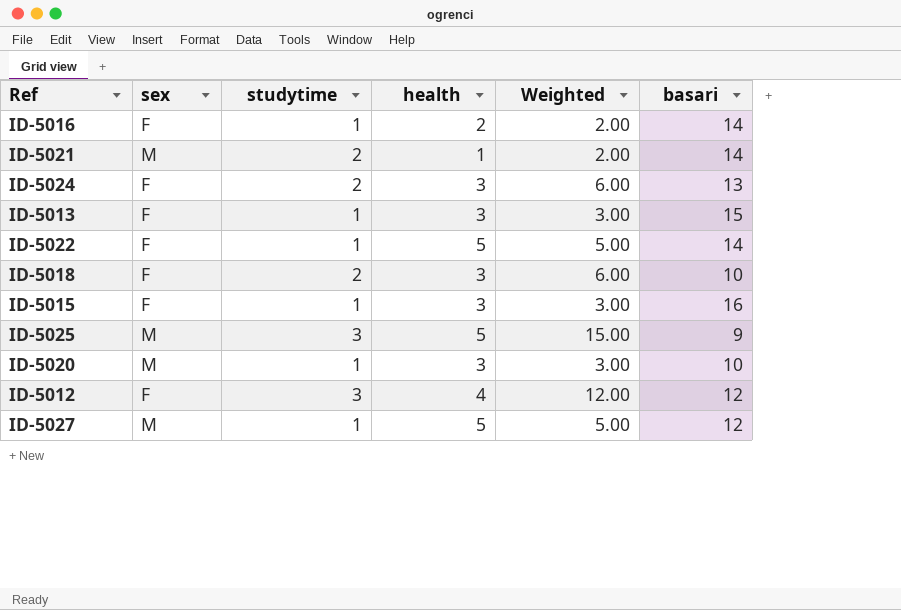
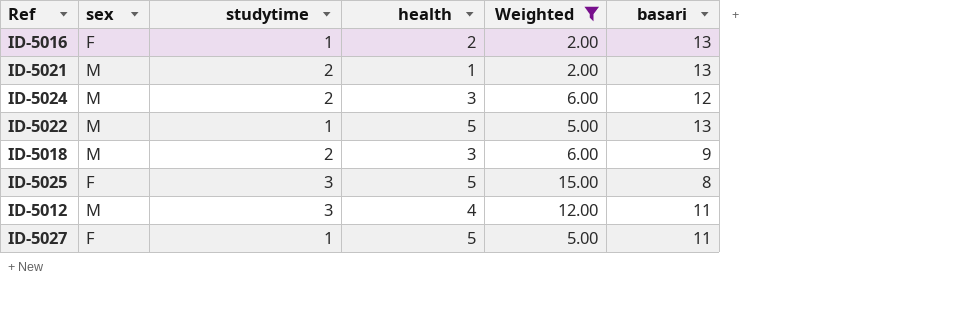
filter: none -> Weighted != 3.00
ID-5016 | basari: 14 -> 13
ID-5021 | basari: 14 -> 13
ID-5024 | sex: F -> M
ID-5024 | basari: 13 -> 12
ID-5022 | sex: F -> M
ID-5022 | basari: 14 -> 13
ID-5018 | sex: F -> M
ID-5018 | basari: 10 -> 9
ID-5025 | sex: M -> F
ID-5025 | basari: 9 -> 8
ID-5012 | sex: F -> M
ID-5012 | basari: 12 -> 11
ID-5027 | sex: M -> F
ID-5027 | basari: 12 -> 11

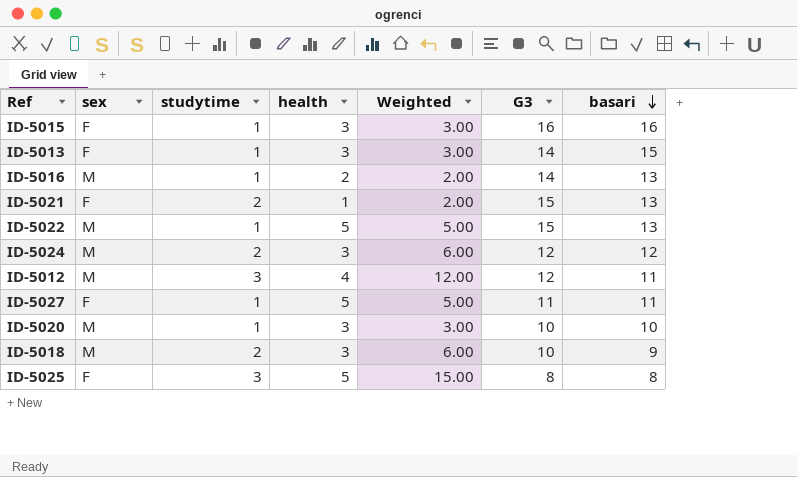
filter: Weighted != 3.00 -> none
row order: none -> basari descending
column G3 | position: none -> 6
ID-5016 | sex: F -> M
ID-5021 | sex: M -> F

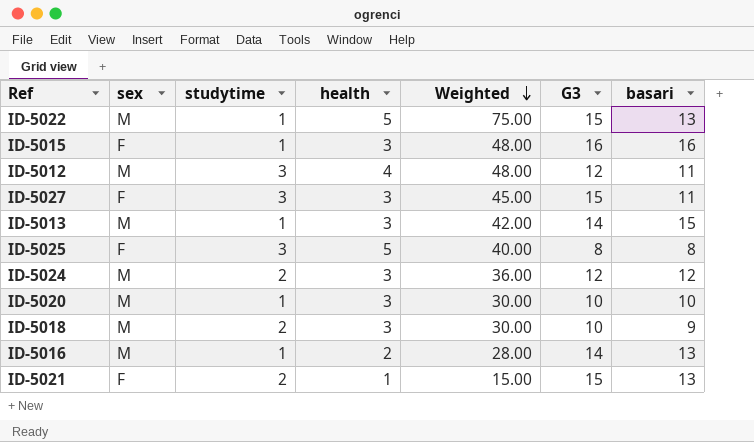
row order: basari descending -> Weighted descending
column Weighted | formula: [studytime] * [health] -> [health] * [G3]
ID-5027 | studytime: 1 -> 3
ID-5027 | health: 5 -> 3
ID-5027 | G3: 11 -> 15
ID-5013 | sex: F -> M

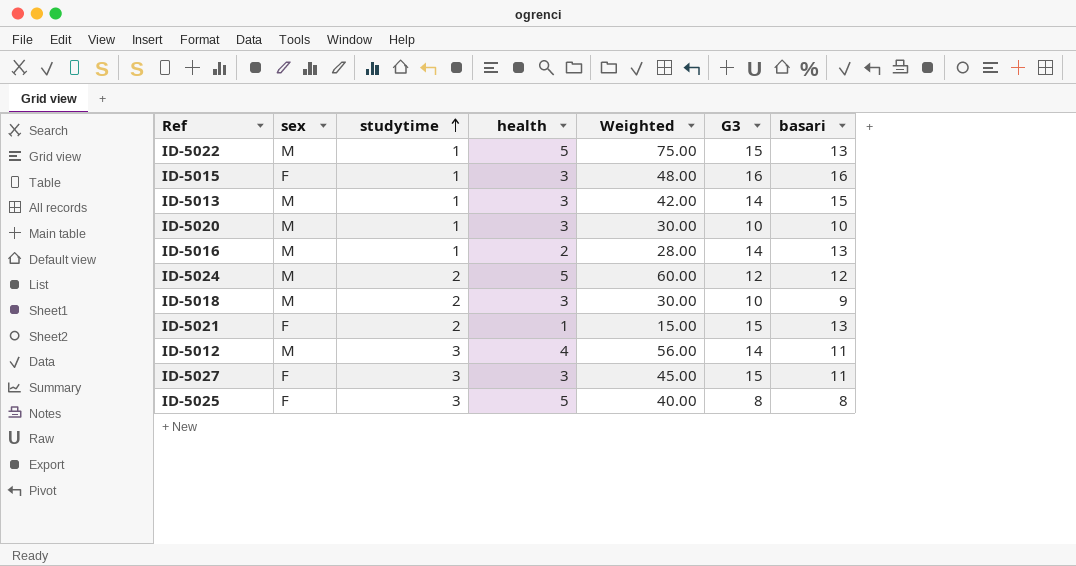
row order: Weighted descending -> studytime ascending
ID-5024 | health: 3 -> 5
ID-5024 | Weighted: 36.00 -> 60.00
ID-5012 | Weighted: 48.00 -> 56.00
ID-5012 | G3: 12 -> 14

